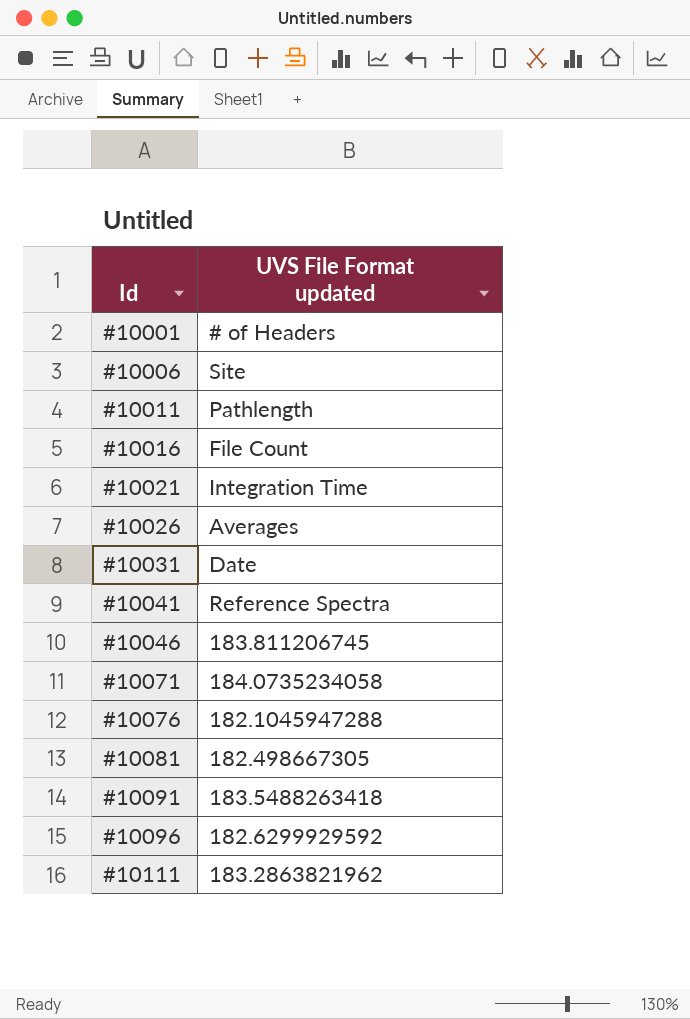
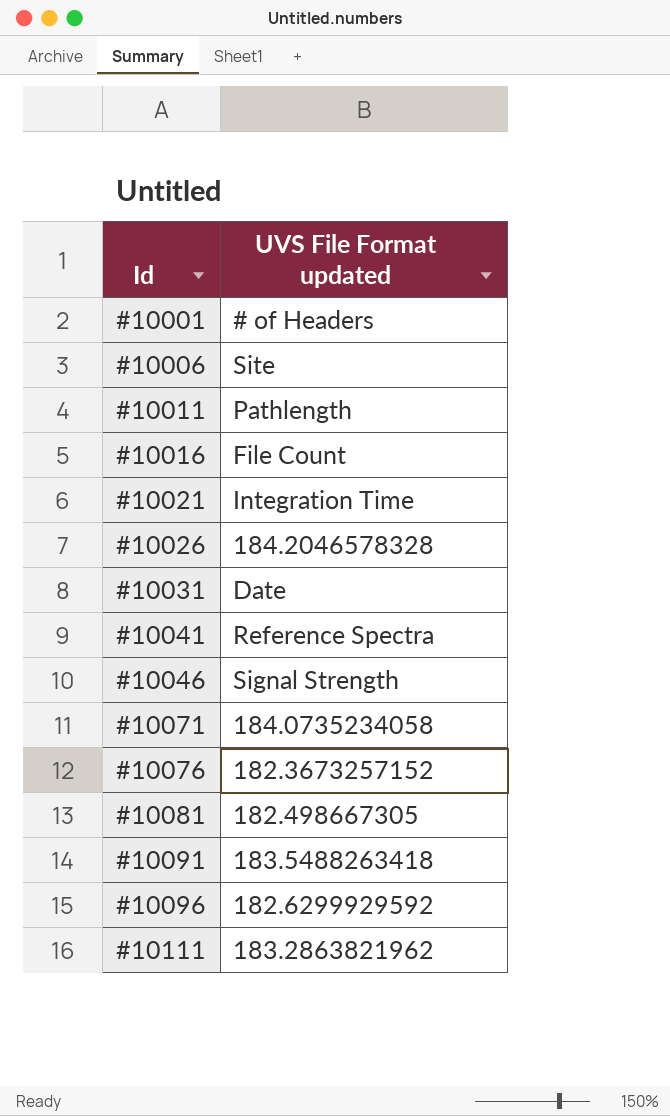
#10026 | UVS File Format updated: Averages -> 184.2046578328
#10046 | UVS File Format updated: 183.811206745 -> Signal Strength
#10076 | UVS File Format updated: 182.1045947288 -> 182.3673257152

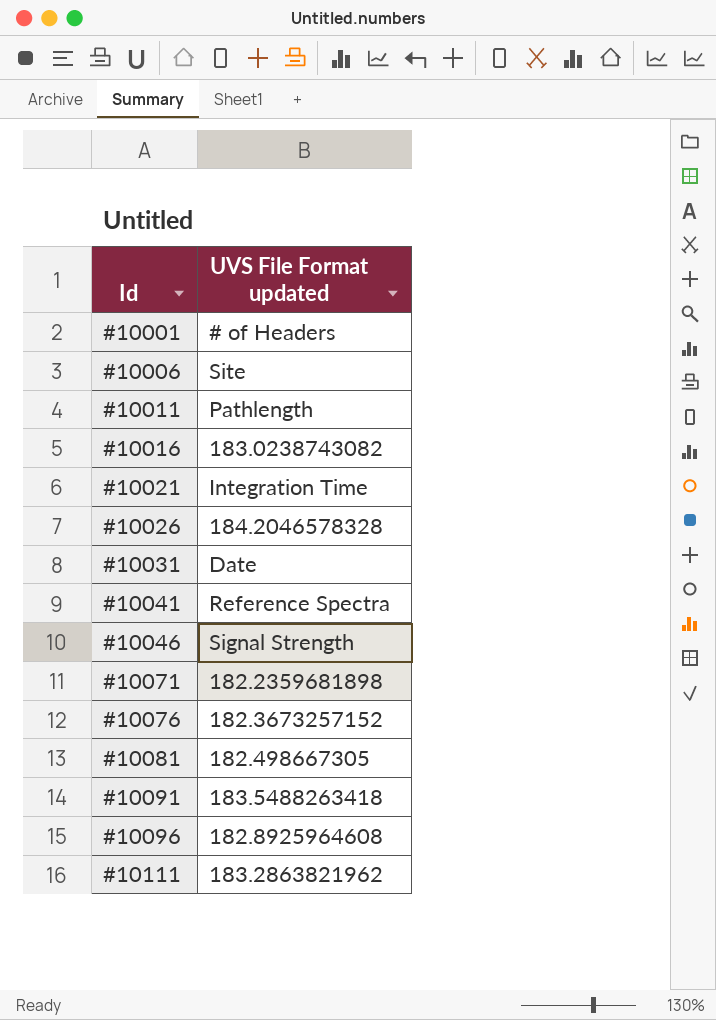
#10016 | UVS File Format updated: File Count -> 183.0238743082
#10071 | UVS File Format updated: 184.0735234058 -> 182.2359681898
#10096 | UVS File Format updated: 182.6299929592 -> 182.8925964608

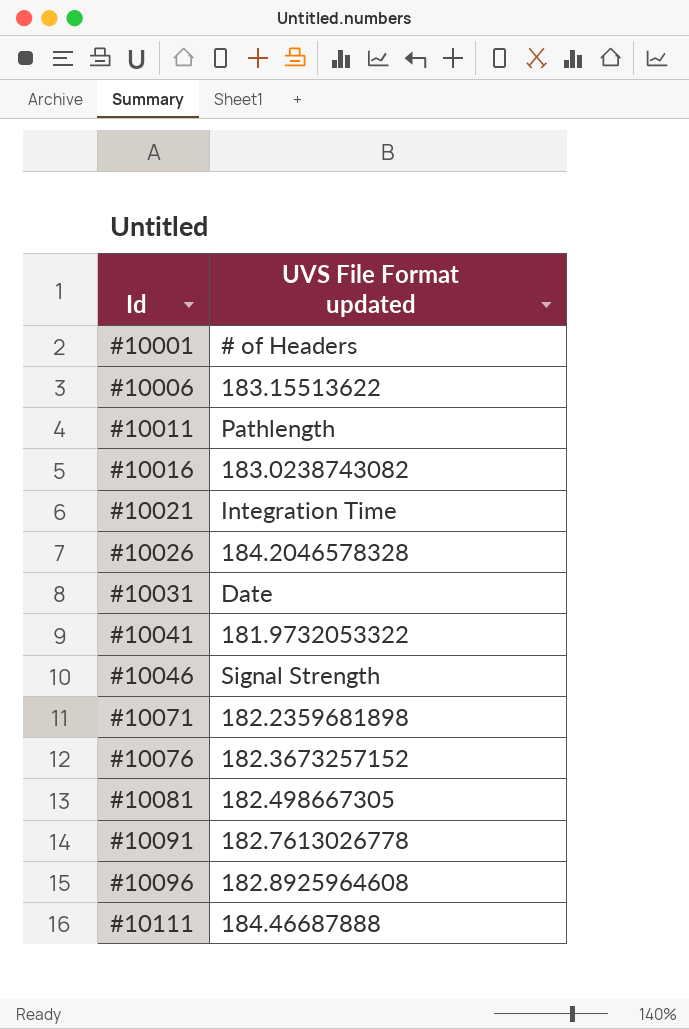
#10006 | UVS File Format updated: Site -> 183.15513622
#10041 | UVS File Format updated: Reference Spectra -> 181.9732053322
#10091 | UVS File Format updated: 183.5488263418 -> 182.7613026778
#10111 | UVS File Format updated: 183.2863821962 -> 184.46687888

